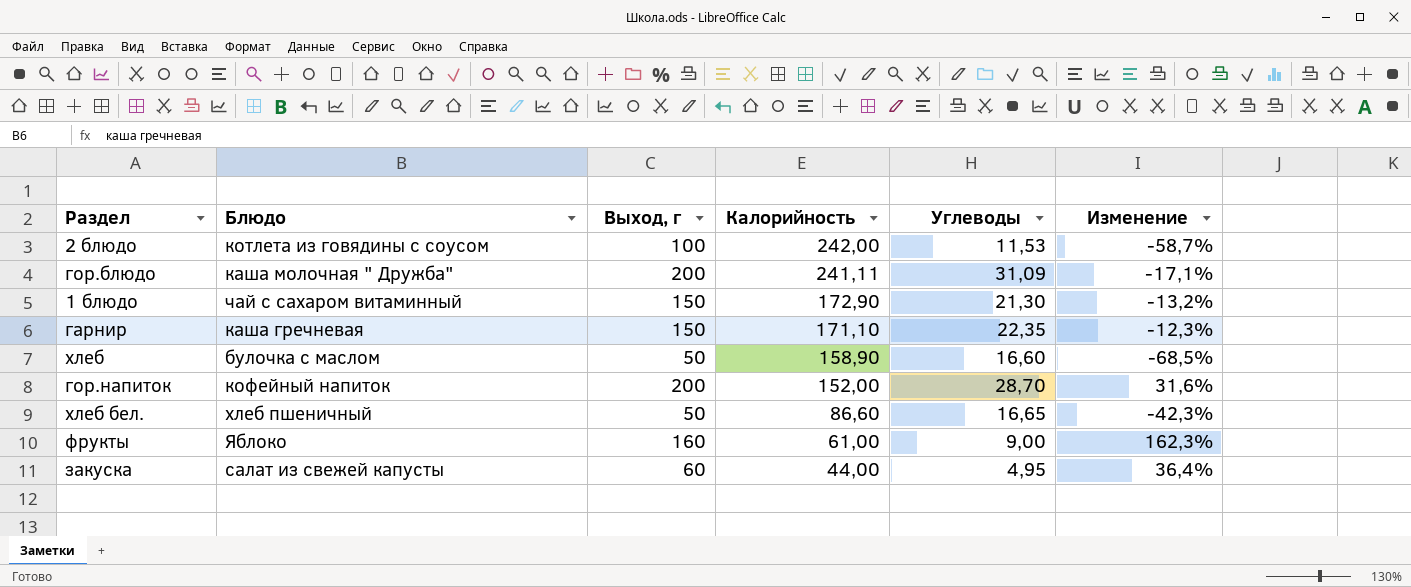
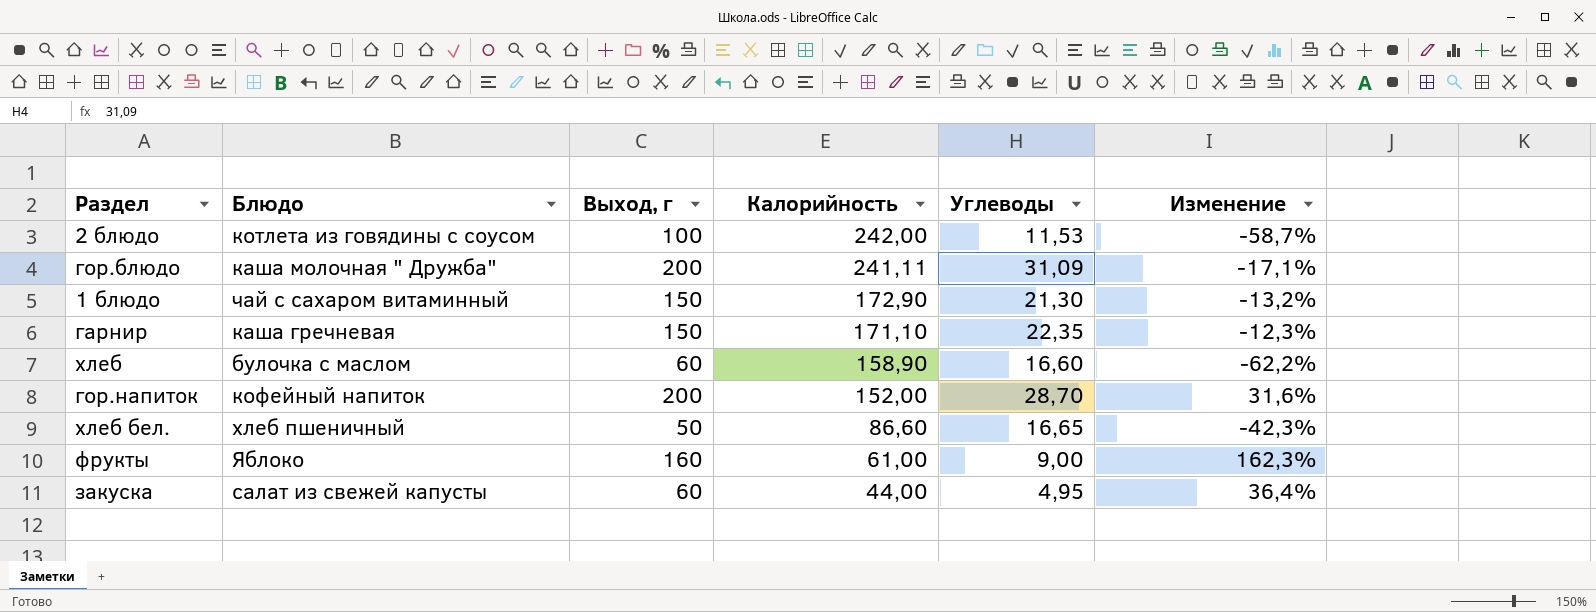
хлеб | Выход, г: 50 -> 60
хлеб | Изменение: -68,5% -> -62,2%

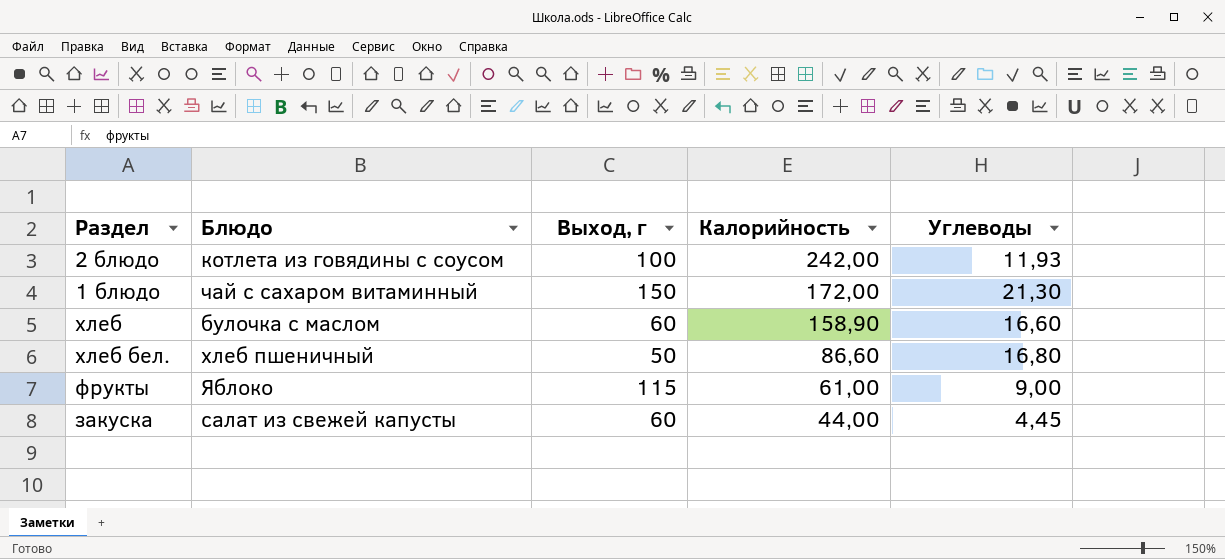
column Изменение | formula: ([Выход, г] - [Калорийность]) / [Калорийность] -> none
row гор.блюдо: каша молочная " Дружба" | 200 | 241,11 | 31,09 | -17,1% -> none
row гарнир: каша гречневая | 150 | 171,10 | 22,35 | -12,3% -> none
row гор.напиток: кофейный напиток | 200 | 152,00 | 28,70 | 31,6% -> none
2 блюдо | Углеводы: 11,53 -> 11,93
1 блюдо | Калорийность: 172,90 -> 172,00
хлеб бел. | Углеводы: 16,65 -> 16,80
фрукты | Выход, г: 160 -> 115
закуска | Углеводы: 4,95 -> 4,45

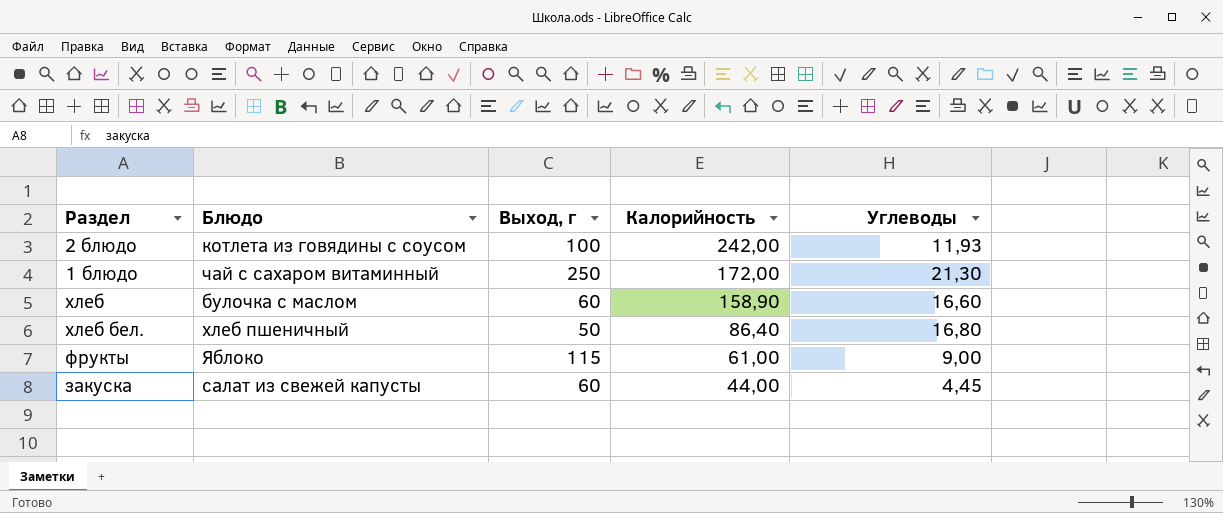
1 блюдо | Выход, г: 150 -> 250
хлеб бел. | Калорийность: 86,60 -> 86,40

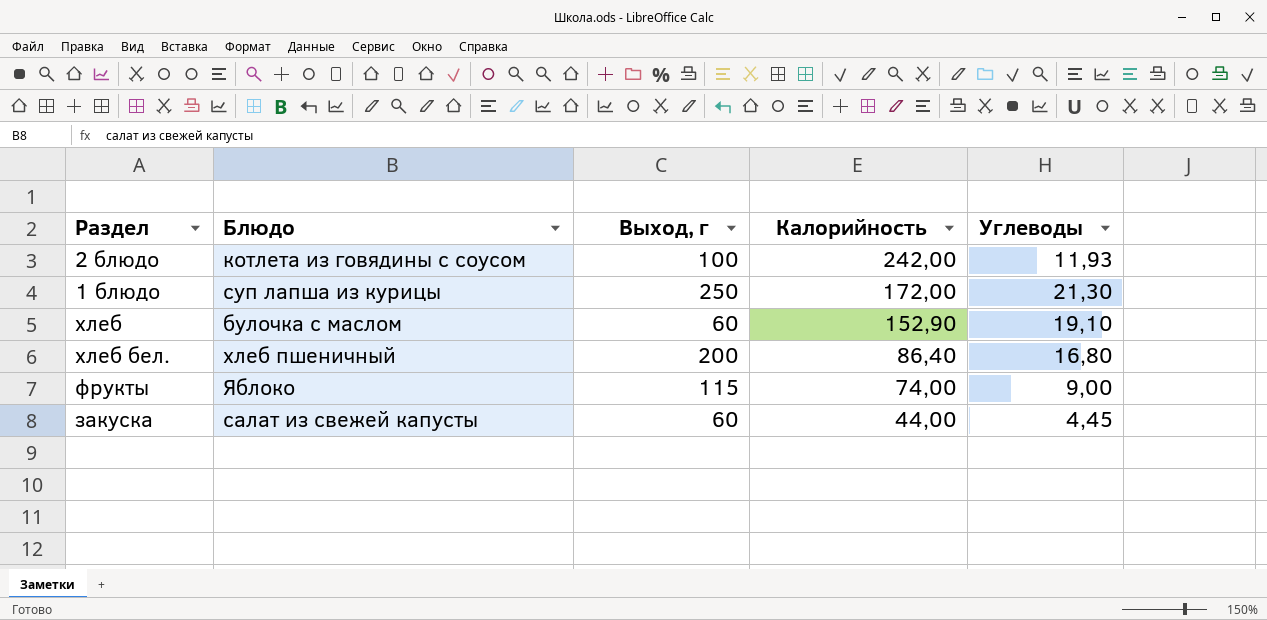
1 блюдо | Блюдо: чай с сахаром витаминный -> суп лапша из курицы
хлеб | Калорийность: 158,90 -> 152,90
хлеб | Углеводы: 16,60 -> 19,10
хлеб бел. | Выход, г: 50 -> 200
фрукты | Калорийность: 61,00 -> 74,00

